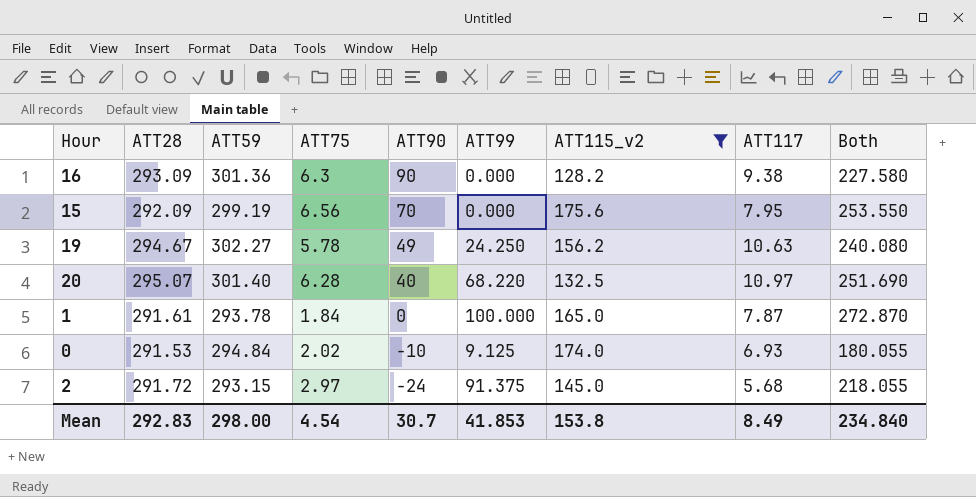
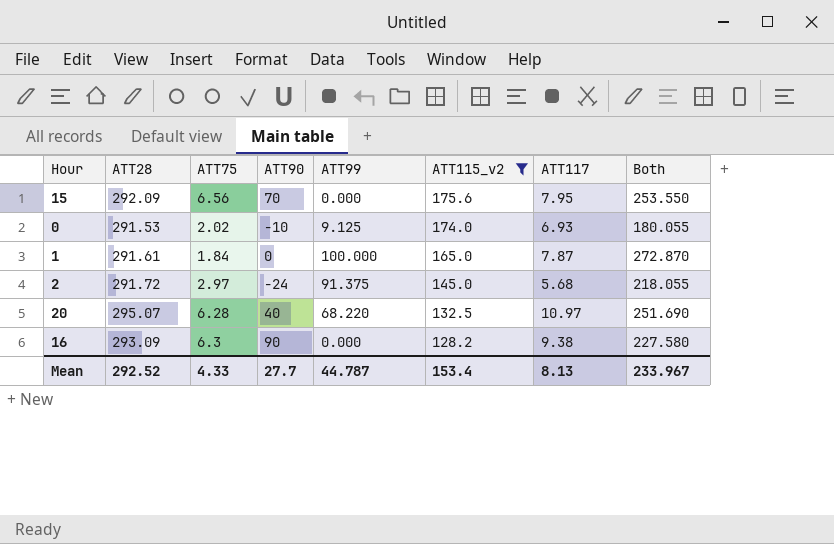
row order: ATT90 descending -> ATT115_v2 descending
column ATT59 | position: 3 -> none
row 19: 294.67 | 302.27 | 5.78 | 49 | 24.250 | 156.2 | 10.63 | 240.080 -> none
Mean | ATT28: 292.83 -> 292.52
Mean | ATT75: 4.54 -> 4.33
Mean | ATT90: 30.7 -> 27.7
Mean | ATT99: 41.853 -> 44.787
Mean | ATT115_v2: 153.8 -> 153.4
Mean | ATT117: 8.49 -> 8.13
Mean | Both: 234.840 -> 233.967

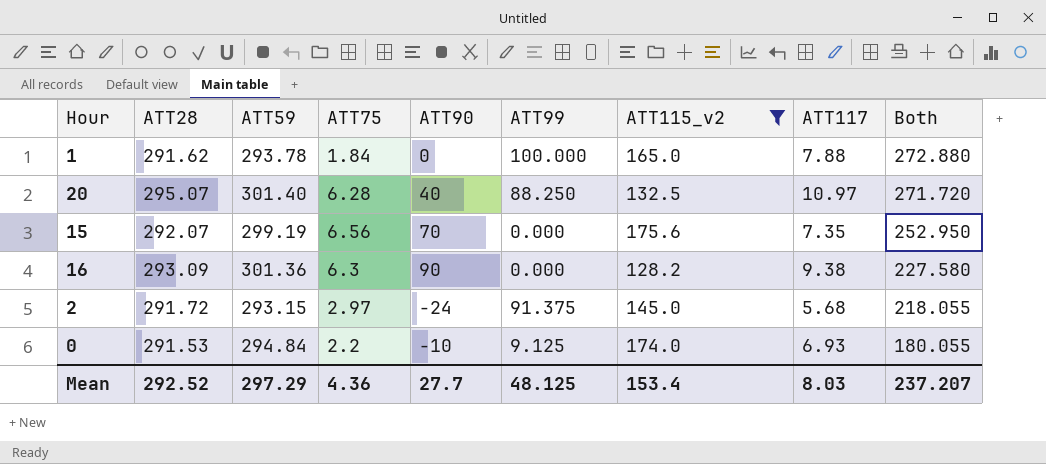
row order: ATT115_v2 descending -> Both descending
column ATT59 | position: none -> 3
1 | ATT28: 291.61 -> 291.62
1 | ATT117: 7.87 -> 7.88
1 | Both: 272.870 -> 272.880
20 | ATT99: 68.220 -> 88.250
20 | Both: 251.690 -> 271.720
15 | ATT28: 292.09 -> 292.07
15 | ATT117: 7.95 -> 7.35
15 | Both: 253.550 -> 252.950
0 | ATT75: 2.02 -> 2.2
Mean | ATT75: 4.33 -> 4.36
Mean | ATT99: 44.787 -> 48.125
Mean | ATT117: 8.13 -> 8.03
Mean | Both: 233.967 -> 237.207

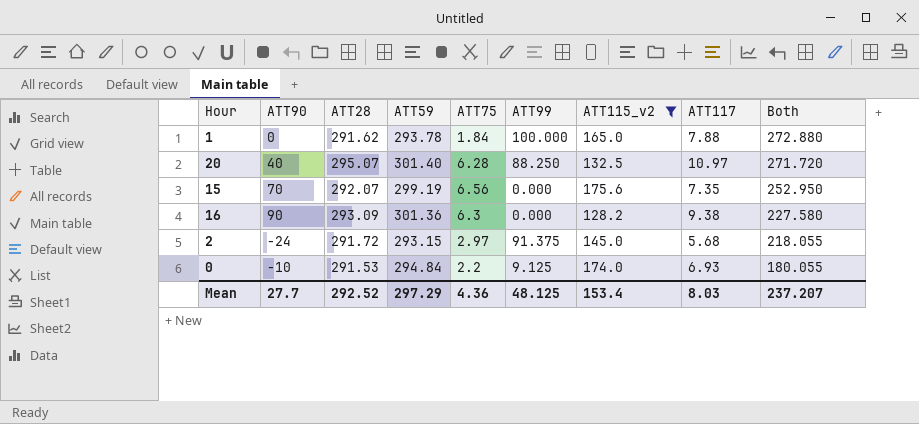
column ATT90 | position: 5 -> 2

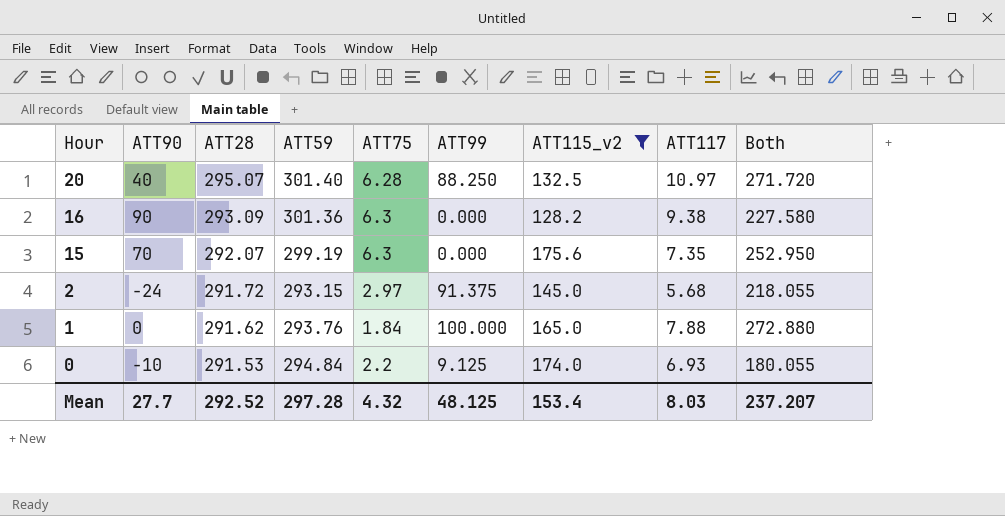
row order: Both descending -> Hour descending
15 | ATT75: 6.56 -> 6.3
1 | ATT59: 293.78 -> 293.76
Mean | ATT59: 297.29 -> 297.28
Mean | ATT75: 4.36 -> 4.32

